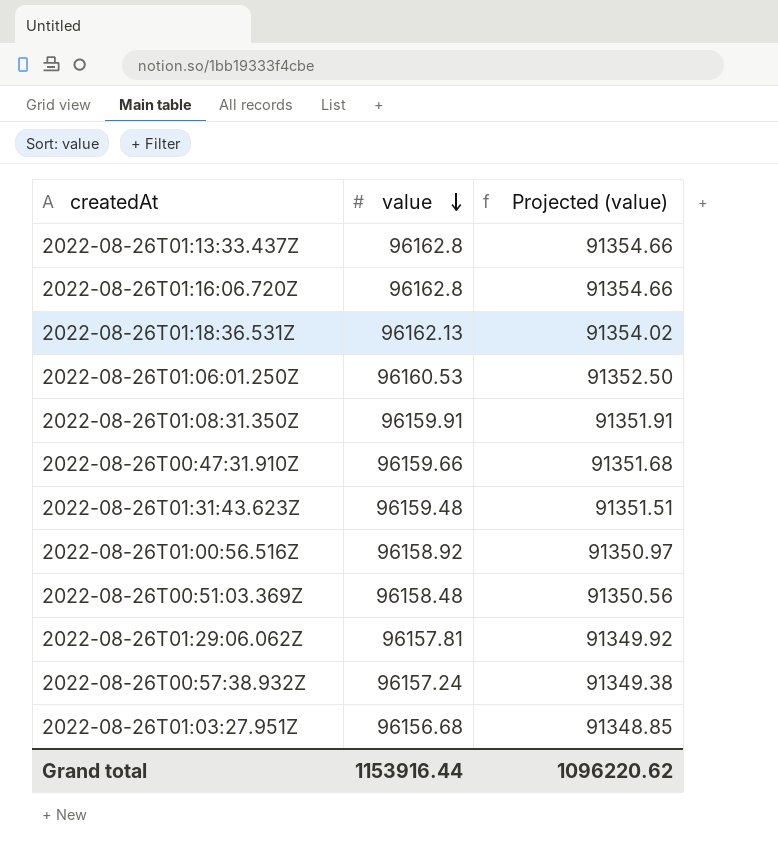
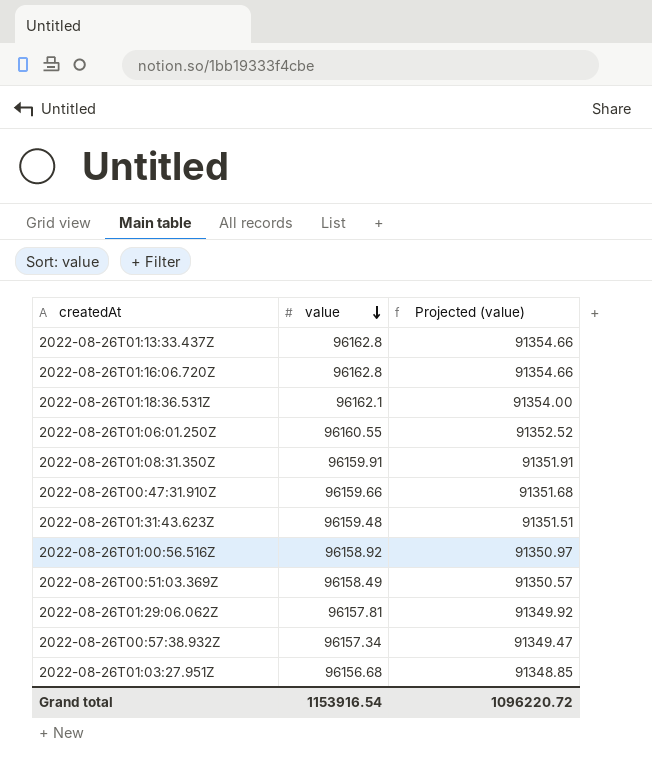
2022-08-26T01:18:36.531Z | value: 96162.13 -> 96162.1
2022-08-26T01:18:36.531Z | Projected (value): 91354.02 -> 91354.00
2022-08-26T01:06:01.250Z | value: 96160.53 -> 96160.55
2022-08-26T01:06:01.250Z | Projected (value): 91352.50 -> 91352.52
2022-08-26T00:51:03.369Z | value: 96158.48 -> 96158.49
2022-08-26T00:51:03.369Z | Projected (value): 91350.56 -> 91350.57
2022-08-26T00:57:38.932Z | value: 96157.24 -> 96157.34
2022-08-26T00:57:38.932Z | Projected (value): 91349.38 -> 91349.47
Grand total | value: 1153916.44 -> 1153916.54
Grand total | Projected (value): 1096220.62 -> 1096220.72

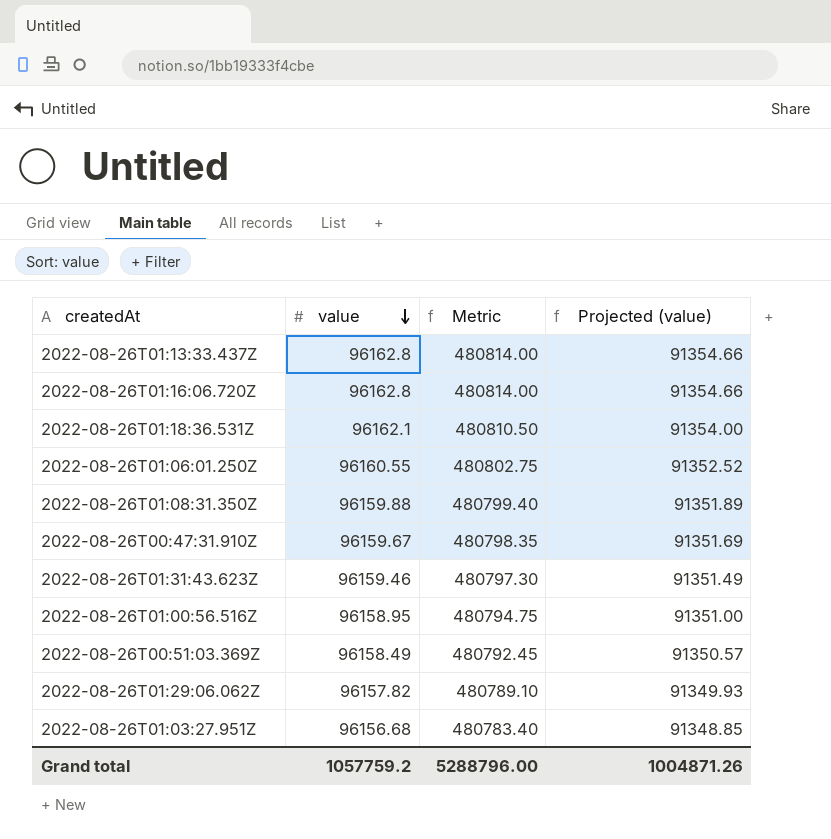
column Metric | formula: none -> [value] * 5
row 2022-08-26T00:57:38.932Z: 96157.34 | 91349.47 -> none
2022-08-26T01:08:31.350Z | value: 96159.91 -> 96159.88
2022-08-26T01:08:31.350Z | Projected (value): 91351.91 -> 91351.89
2022-08-26T00:47:31.910Z | value: 96159.66 -> 96159.67
2022-08-26T00:47:31.910Z | Projected (value): 91351.68 -> 91351.69
2022-08-26T01:31:43.623Z | value: 96159.48 -> 96159.46
2022-08-26T01:31:43.623Z | Projected (value): 91351.51 -> 91351.49
2022-08-26T01:00:56.516Z | value: 96158.92 -> 96158.95
2022-08-26T01:00:56.516Z | Projected (value): 91350.97 -> 91351.00
2022-08-26T01:29:06.062Z | value: 96157.81 -> 96157.82
2022-08-26T01:29:06.062Z | Projected (value): 91349.92 -> 91349.93
Grand total | value: 1153916.54 -> 1057759.2
Grand total | Projected (value): 1096220.72 -> 1004871.26

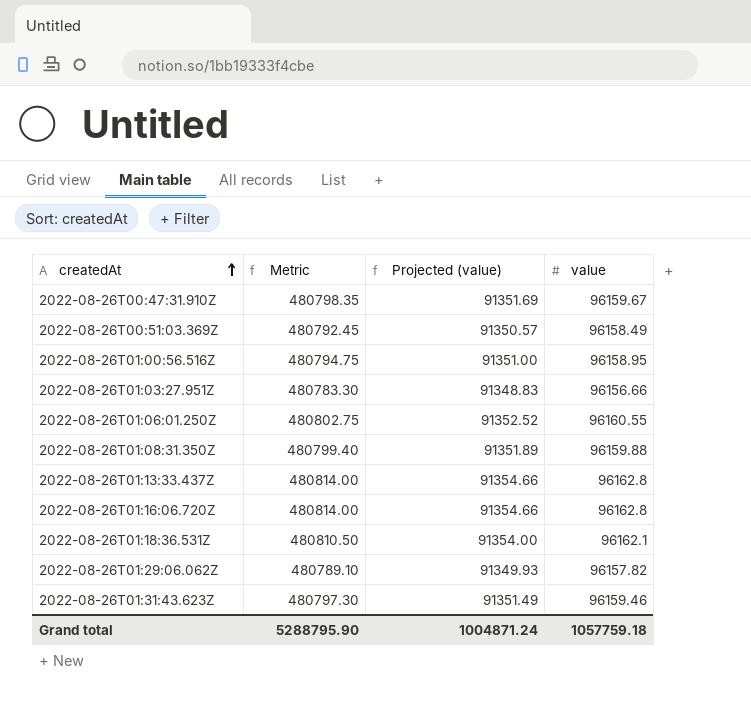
row order: value descending -> createdAt ascending
column value | position: 2 -> 4
2022-08-26T01:03:27.951Z | Metric: 480783.40 -> 480783.30
2022-08-26T01:03:27.951Z | Projected (value): 91348.85 -> 91348.83
2022-08-26T01:03:27.951Z | value: 96156.68 -> 96156.66
Grand total | Metric: 5288796.00 -> 5288795.90
Grand total | Projected (value): 1004871.26 -> 1004871.24
Grand total | value: 1057759.2 -> 1057759.18

